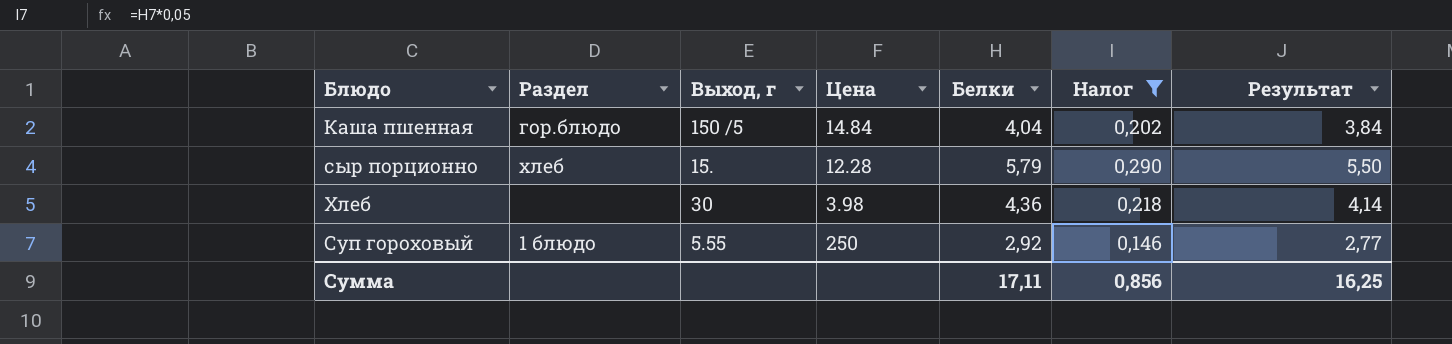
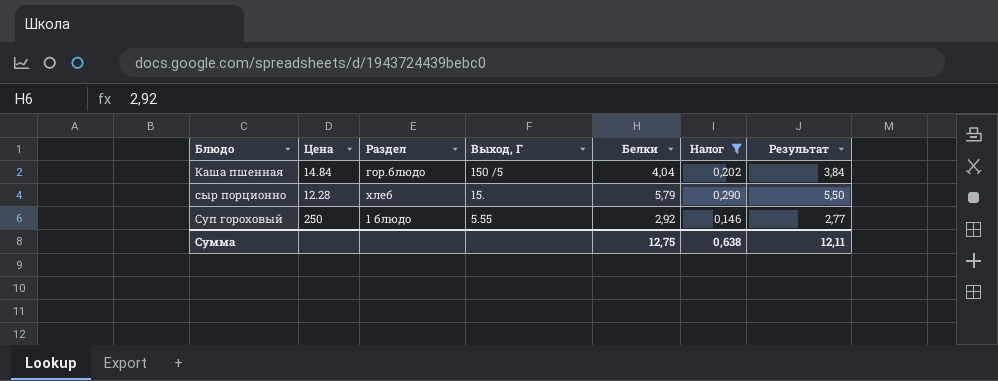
column Цена | position: 4 -> 2
column name: Выход, г -> Выход, Г
row Хлеб: none | 30 | 3.98 | 4,36 | 0,218 | 4,14 -> none
Сумма | Белки: 17,11 -> 12,75
Сумма | Налог: 0,856 -> 0,638
Сумма | Результат: 16,25 -> 12,11

